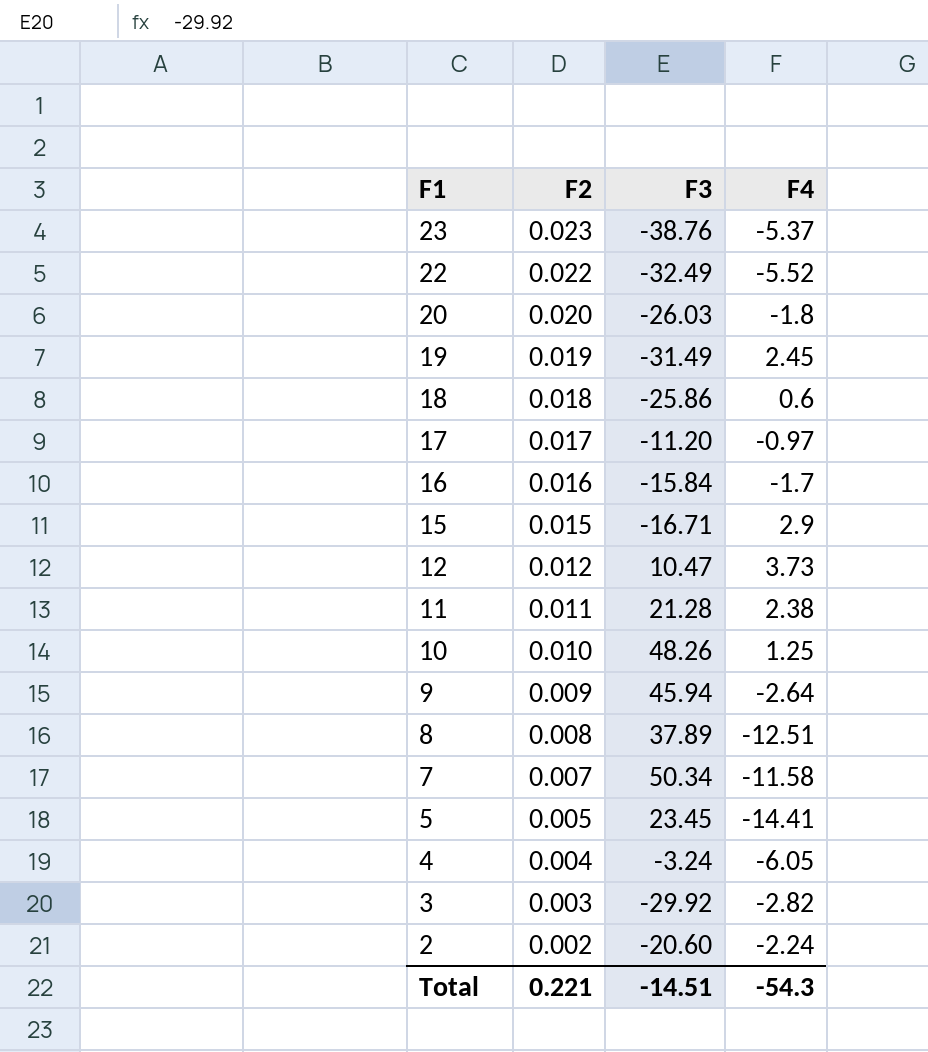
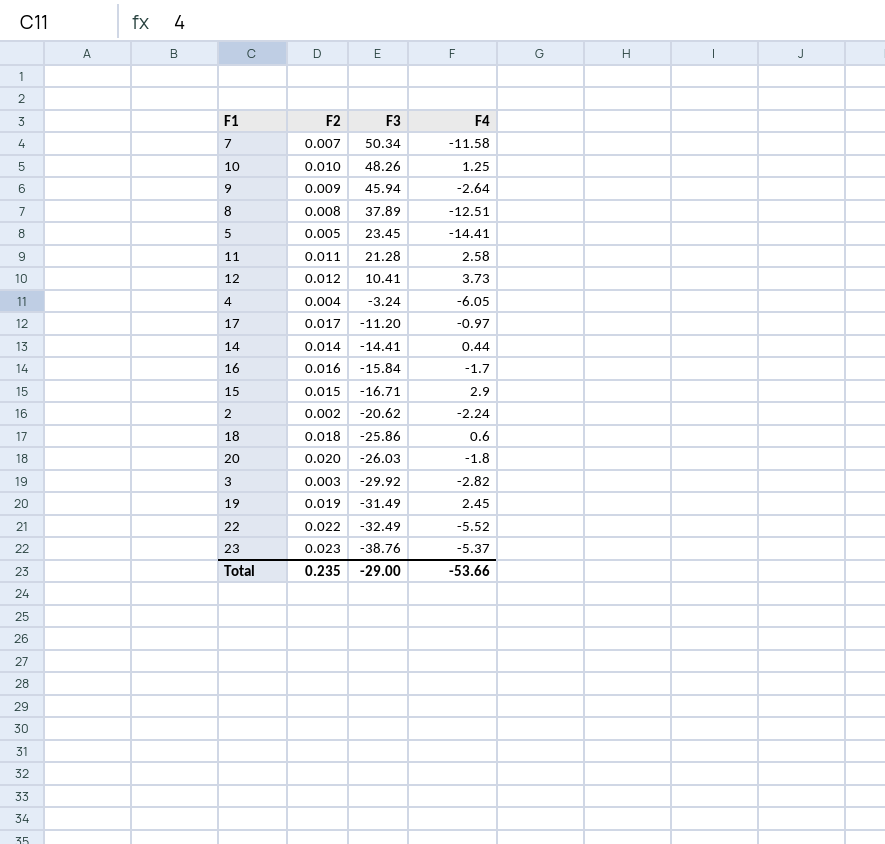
row order: F1 descending -> F3 descending
11 | F4: 2.38 -> 2.58
12 | F3: 10.47 -> 10.41
row 14: none -> 0.014 | -14.41 | 0.44
2 | F3: -20.60 -> -20.62
Total | F2: 0.221 -> 0.235
Total | F3: -14.51 -> -29.00
Total | F4: -54.3 -> -53.66

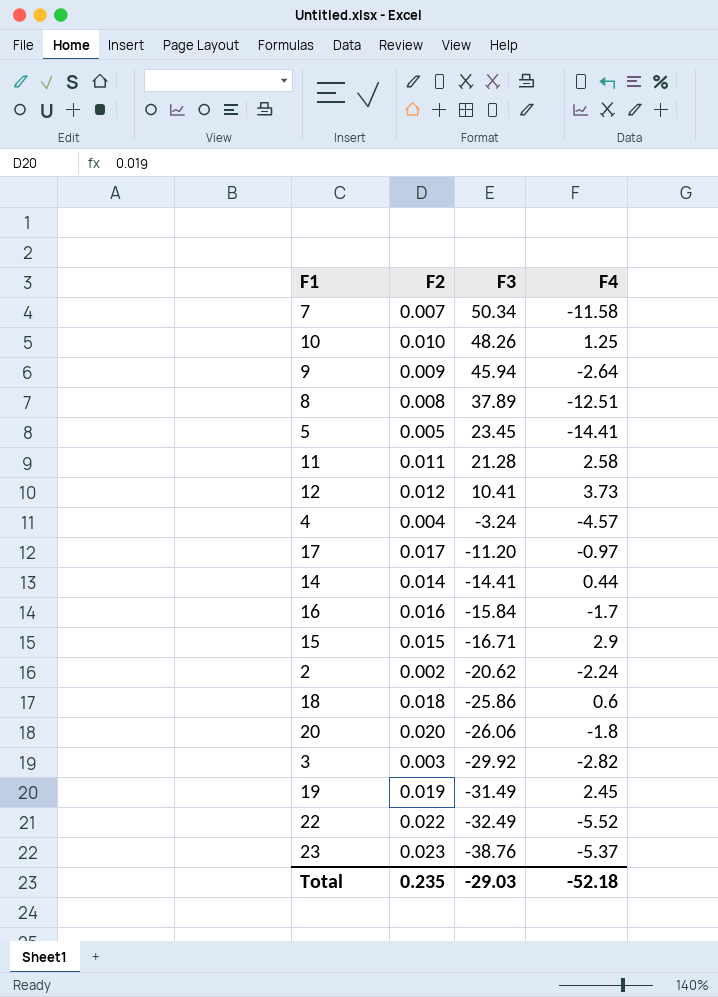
4 | F4: -6.05 -> -4.57
20 | F3: -26.03 -> -26.06
Total | F3: -29.00 -> -29.03
Total | F4: -53.66 -> -52.18

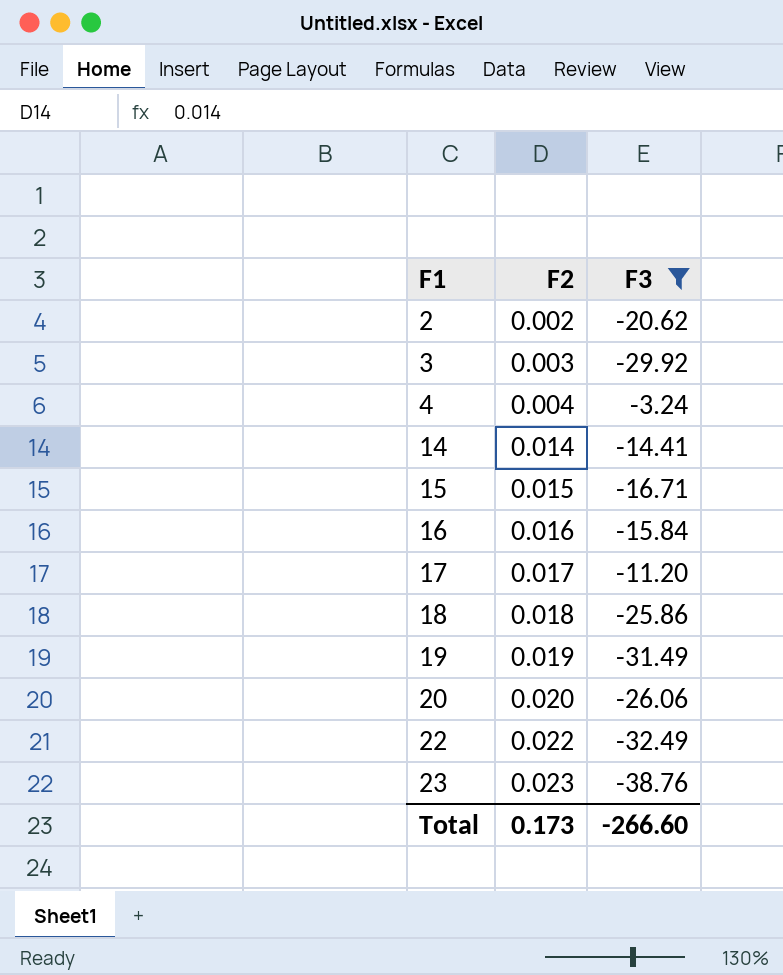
filter: none -> F3 <= -3.24
row order: F3 descending -> F1 ascending
column F4 | position: 4 -> none
Total | F2: 0.235 -> 0.173
Total | F3: -29.03 -> -266.60

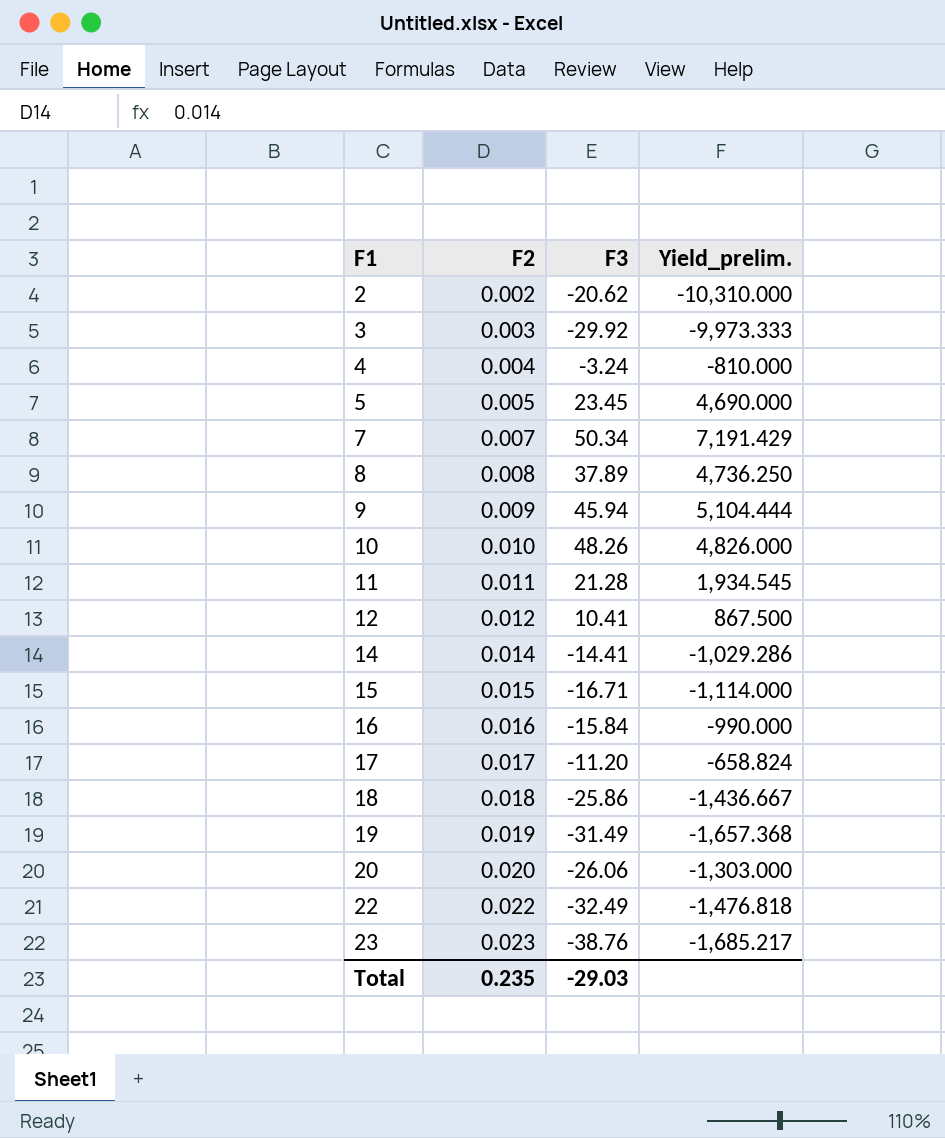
filter: F3 <= -3.24 -> none
column Yield_prelim. | formula: none -> [F3] / [F2]
Total | F2: 0.173 -> 0.235
Total | F3: -266.60 -> -29.03

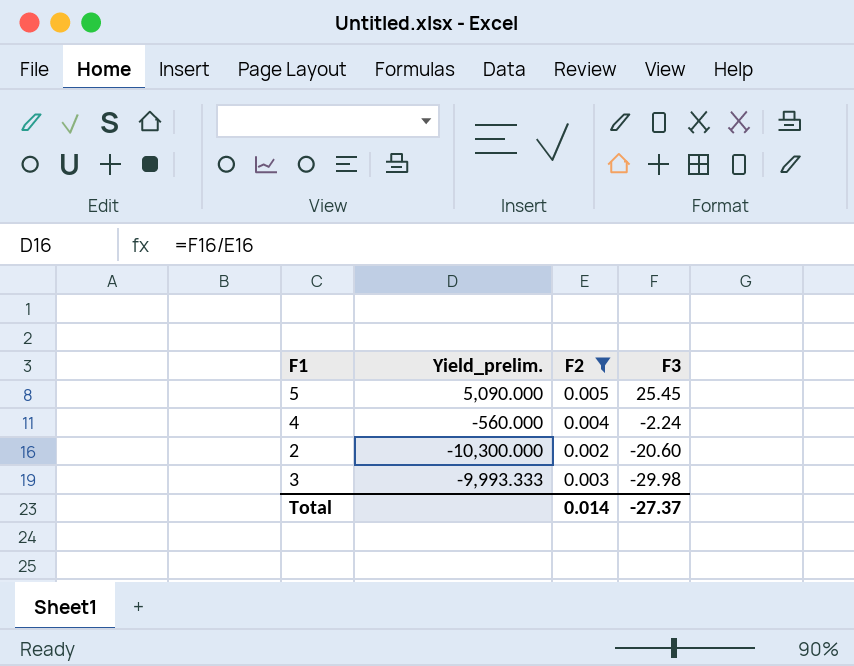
filter: none -> F2 <= 0.005
row order: F1 ascending -> F3 descending
column Yield_prelim. | position: 4 -> 2
5 | Yield_prelim.: 4,690.000 -> 5,090.000
5 | F3: 23.45 -> 25.45
4 | Yield_prelim.: -810.000 -> -560.000
4 | F3: -3.24 -> -2.24
2 | Yield_prelim.: -10,310.000 -> -10,300.000
2 | F3: -20.62 -> -20.60
3 | Yield_prelim.: -9,973.333 -> -9,993.333
3 | F3: -29.92 -> -29.98
Total | F2: 0.235 -> 0.014
Total | F3: -29.03 -> -27.37

